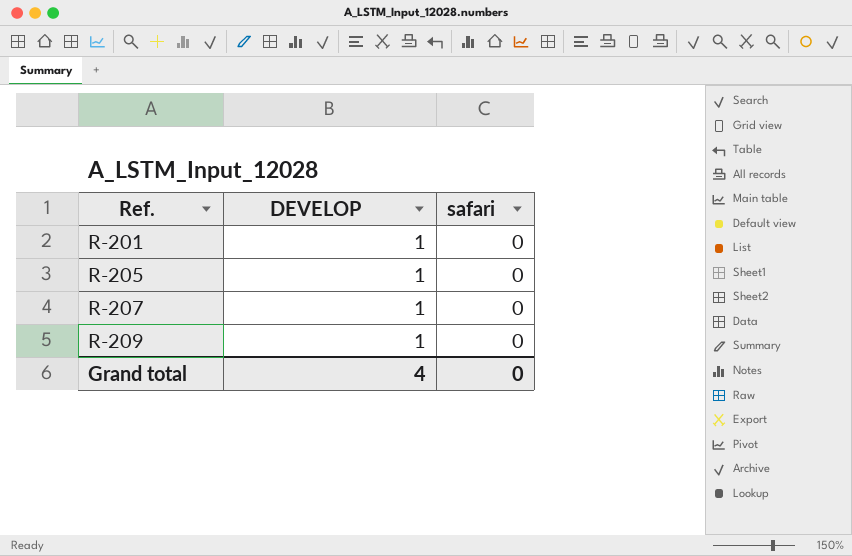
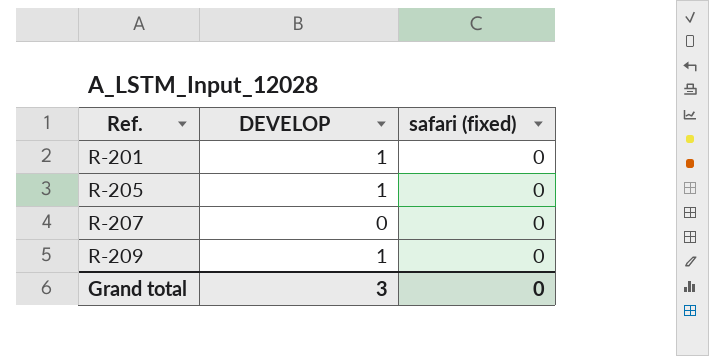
column name: safari -> safari (fixed)
R-207 | DEVELOP: 1 -> 0
Grand total | DEVELOP: 4 -> 3

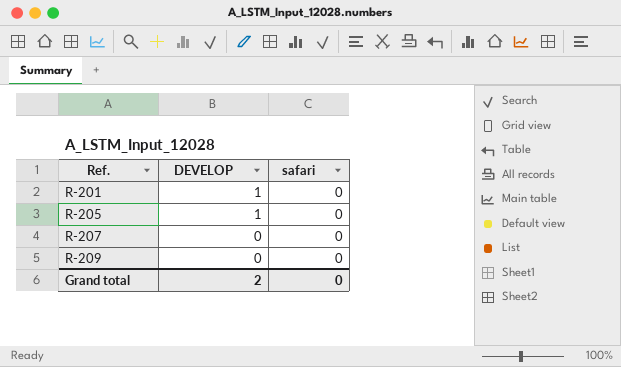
column name: safari (fixed) -> safari
R-209 | DEVELOP: 1 -> 0
Grand total | DEVELOP: 3 -> 2

